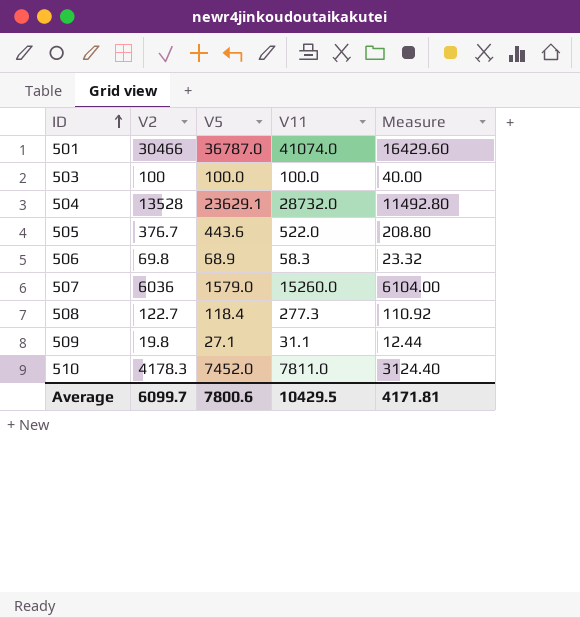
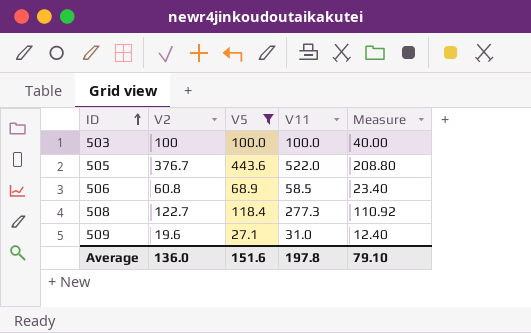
filter: none -> V5 <= 443.6
506 | V2: 69.8 -> 60.8
506 | V11: 58.3 -> 58.5
506 | Measure: 23.32 -> 23.40
509 | V2: 19.8 -> 19.6
509 | V11: 31.1 -> 31.0
509 | Measure: 12.44 -> 12.40
Average | V2: 6099.7 -> 136.0
Average | V5: 7800.6 -> 151.6
Average | V11: 10429.5 -> 197.8
Average | Measure: 4171.81 -> 79.10

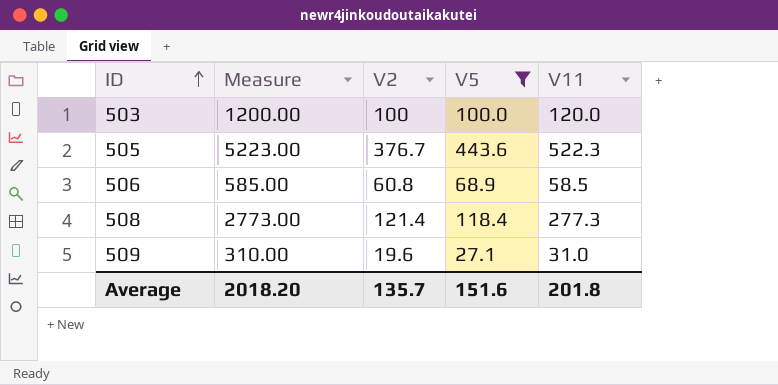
column Measure | formula: [V11] * 0.4 -> [V11] * 10
column Measure | position: 5 -> 2
503 | V11: 100.0 -> 120.0
505 | V11: 522.0 -> 522.3
508 | V2: 122.7 -> 121.4
Average | Measure: 79.10 -> 2018.20
Average | V2: 136.0 -> 135.7
Average | V11: 197.8 -> 201.8

